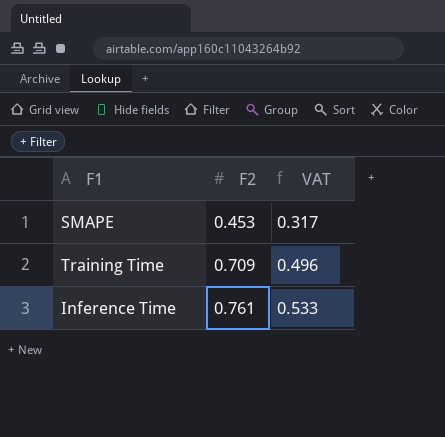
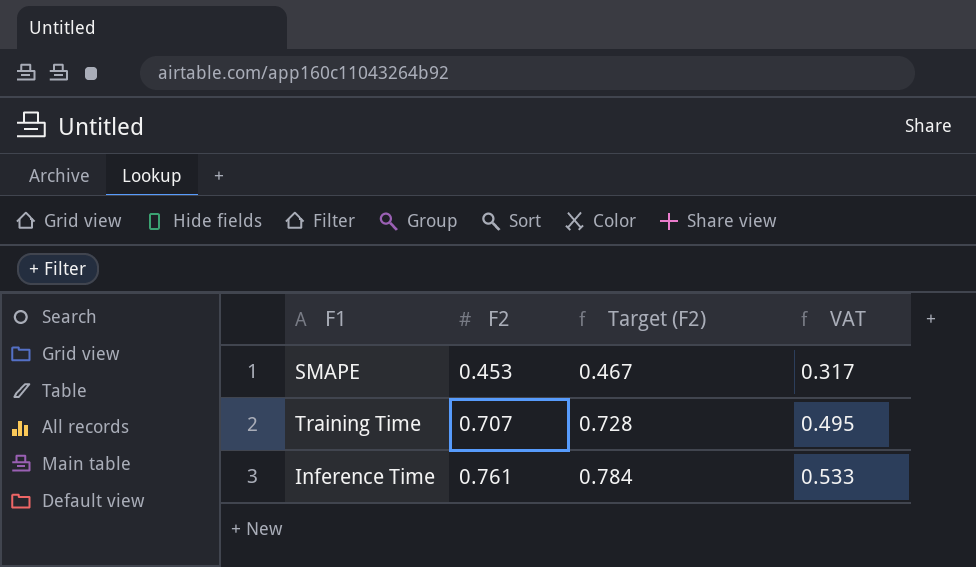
column Target (F2) | formula: none -> [F2] * 1.03
Training Time | F2: 0.709 -> 0.707
Training Time | VAT: 0.496 -> 0.495

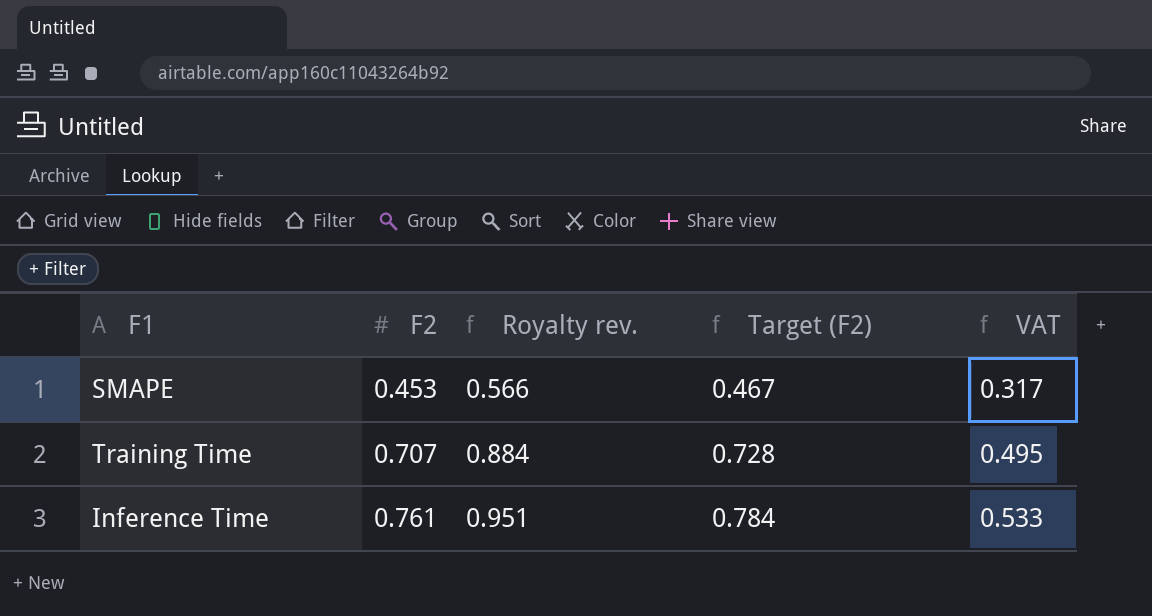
column Royalty rev. | formula: none -> [F2] * 1.25

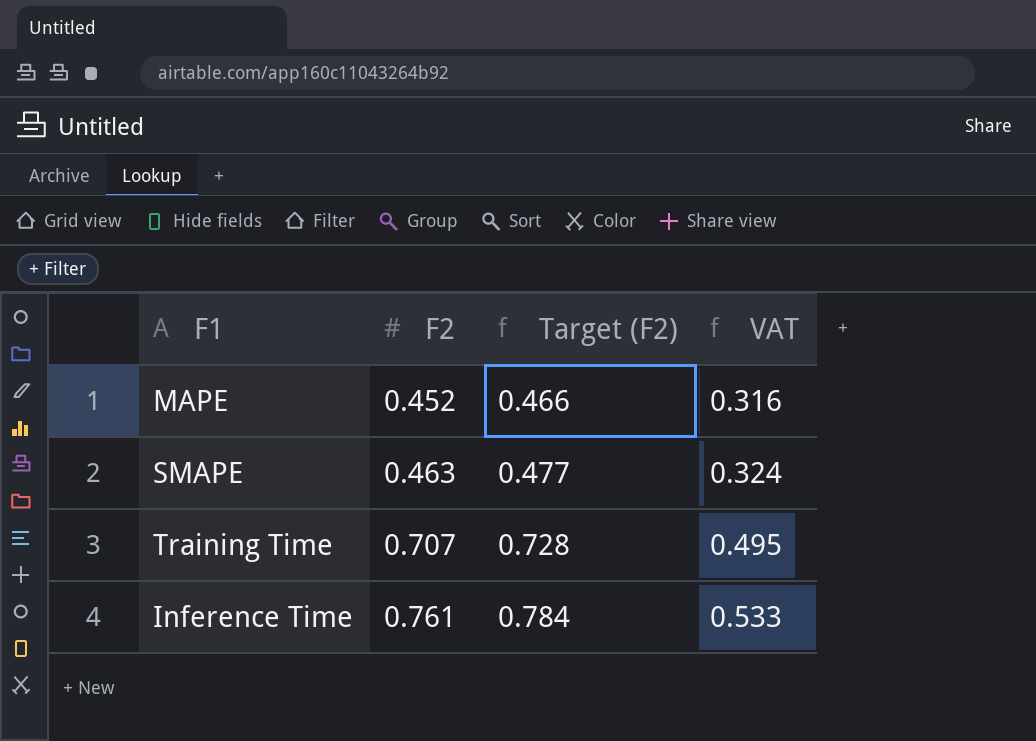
column Royalty rev. | formula: [F2] * 1.25 -> none
row MAPE: none -> 0.452 | 0.466 | 0.316
SMAPE | F2: 0.453 -> 0.463
SMAPE | Target (F2): 0.467 -> 0.477
SMAPE | VAT: 0.317 -> 0.324

